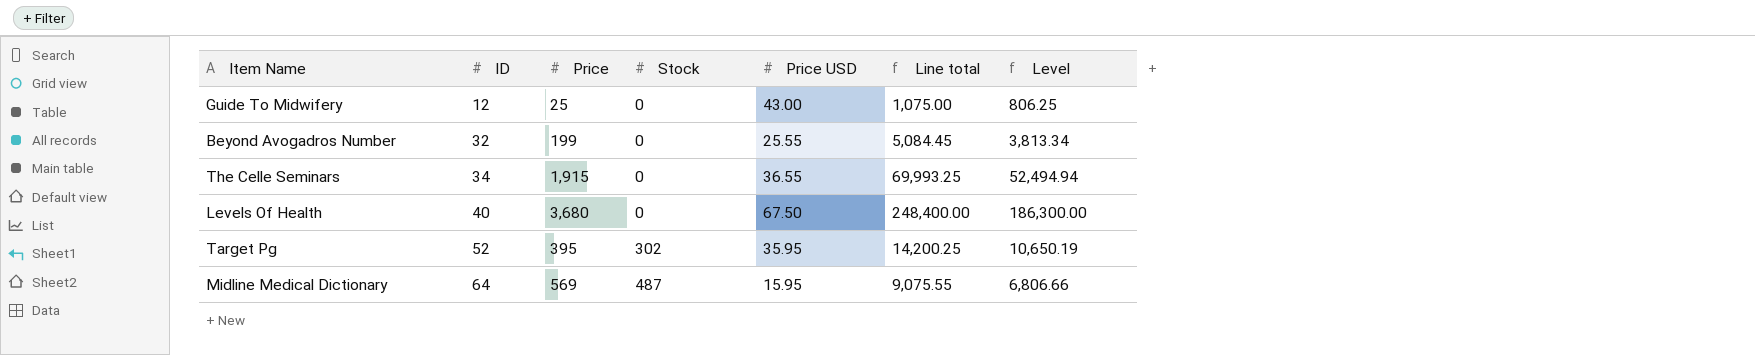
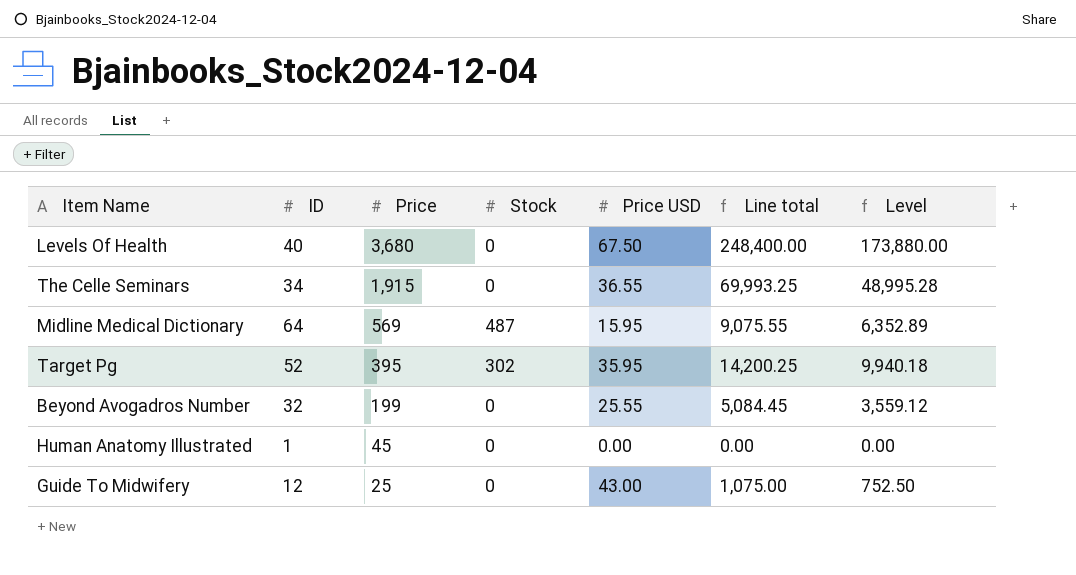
row order: ID ascending -> Price descending
column Level | formula: [Line total] * 0.75 -> [Line total] * 0.7
row Human Anatomy Illustrated: none -> 1 | 45 | 0 | 0.00 | 0.00 | 0.00

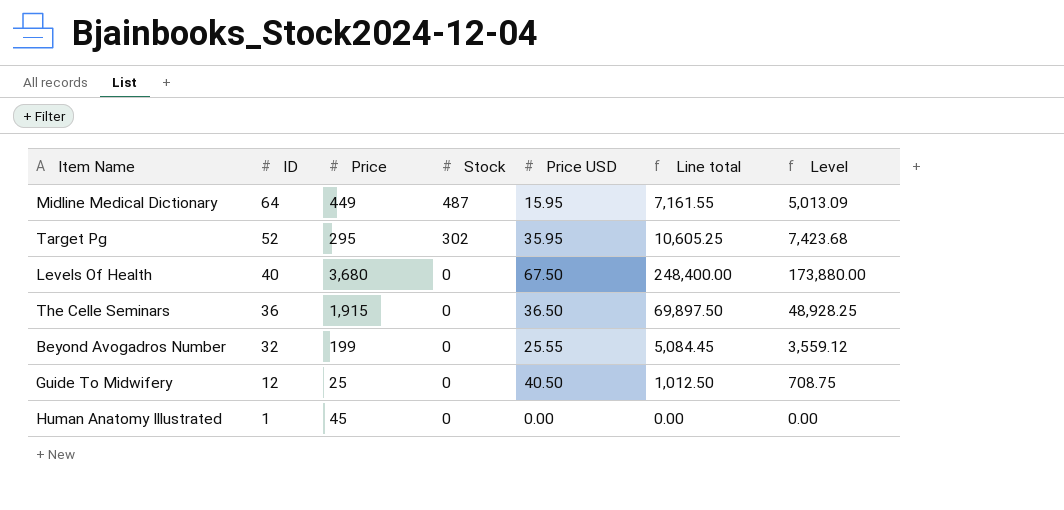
row order: Price descending -> ID descending
Midline Medical Dictionary | Price: 569 -> 449
Midline Medical Dictionary | Line total: 9,075.55 -> 7,161.55
Midline Medical Dictionary | Level: 6,352.89 -> 5,013.09
Target Pg | Price: 395 -> 295
Target Pg | Line total: 14,200.25 -> 10,605.25
Target Pg | Level: 9,940.18 -> 7,423.68
The Celle Seminars | ID: 34 -> 36
The Celle Seminars | Price USD: 36.55 -> 36.50
The Celle Seminars | Line total: 69,993.25 -> 69,897.50
The Celle Seminars | Level: 48,995.28 -> 48,928.25
Guide To Midwifery | Price USD: 43.00 -> 40.50
Guide To Midwifery | Line total: 1,075.00 -> 1,012.50
Guide To Midwifery | Level: 752.50 -> 708.75

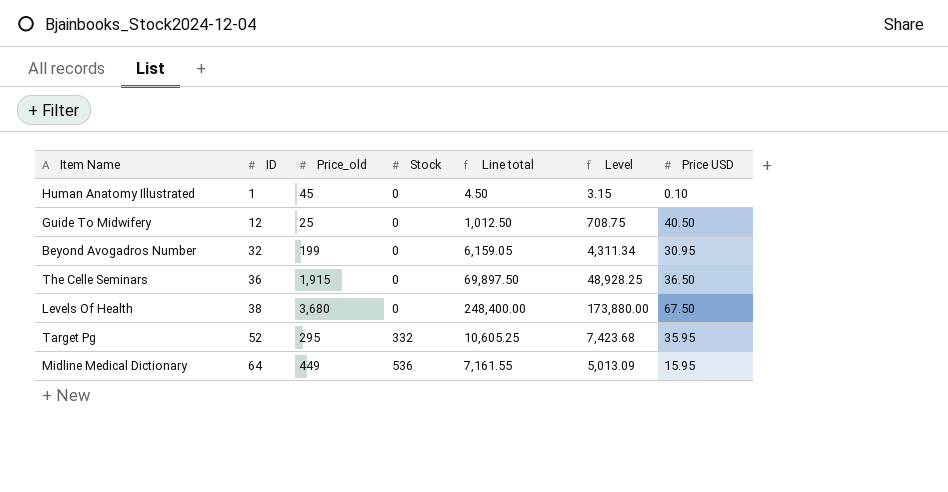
row order: ID descending -> ID ascending
column name: Price -> Price_old
column Price USD | position: 5 -> 7
Human Anatomy Illustrated | Line total: 0.00 -> 4.50
Human Anatomy Illustrated | Level: 0.00 -> 3.15
Human Anatomy Illustrated | Price USD: 0.00 -> 0.10
Beyond Avogadros Number | Line total: 5,084.45 -> 6,159.05
Beyond Avogadros Number | Level: 3,559.12 -> 4,311.34
Beyond Avogadros Number | Price USD: 25.55 -> 30.95
Levels Of Health | ID: 40 -> 38
Target Pg | Stock: 302 -> 332
Midline Medical Dictionary | Stock: 487 -> 536

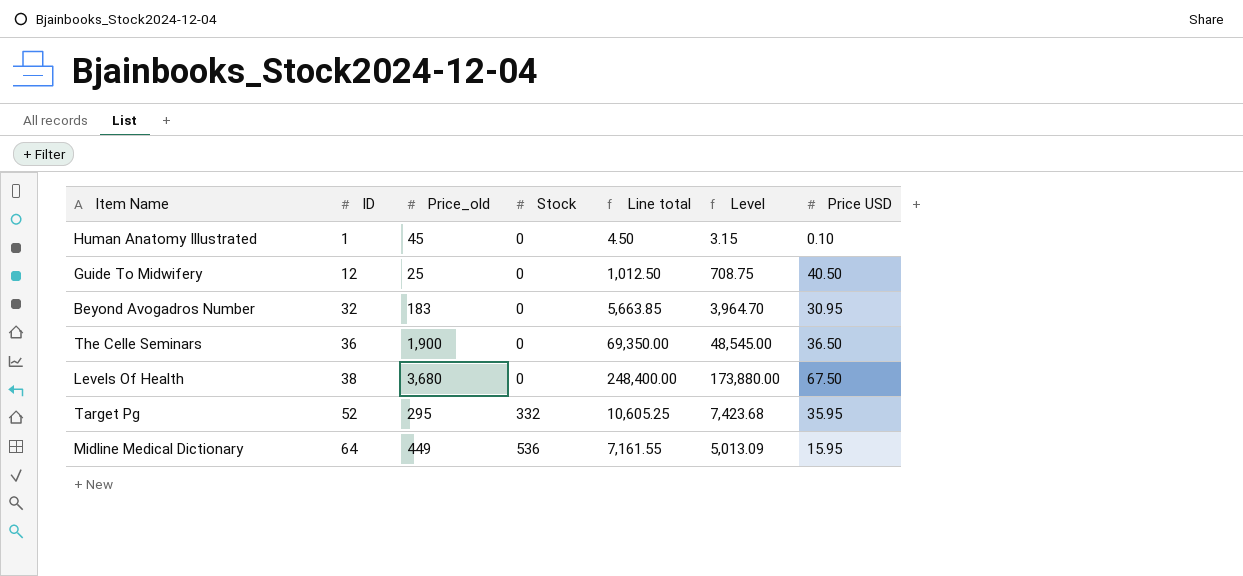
Beyond Avogadros Number | Price_old: 199 -> 183
Beyond Avogadros Number | Line total: 6,159.05 -> 5,663.85
Beyond Avogadros Number | Level: 4,311.34 -> 3,964.70
The Celle Seminars | Price_old: 1,915 -> 1,900
The Celle Seminars | Line total: 69,897.50 -> 69,350.00
The Celle Seminars | Level: 48,928.25 -> 48,545.00

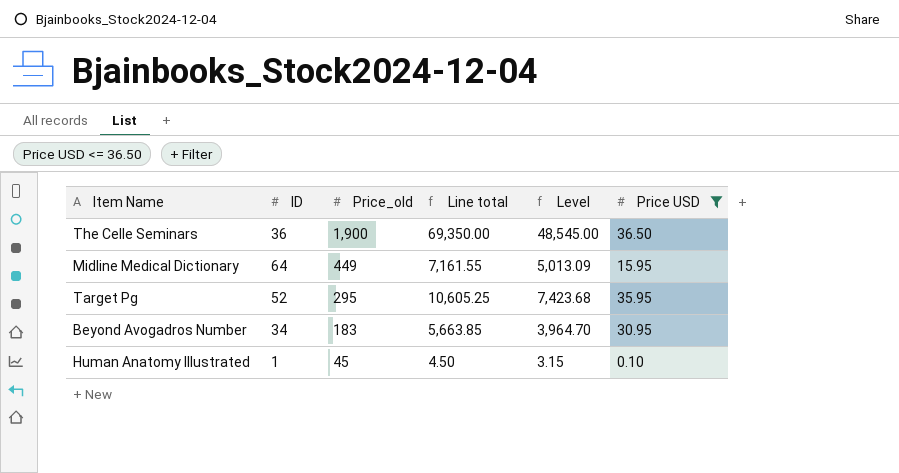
filter: none -> Price USD <= 36.50
row order: ID ascending -> Price_old descending
column Stock | position: 4 -> none
Beyond Avogadros Number | ID: 32 -> 34

